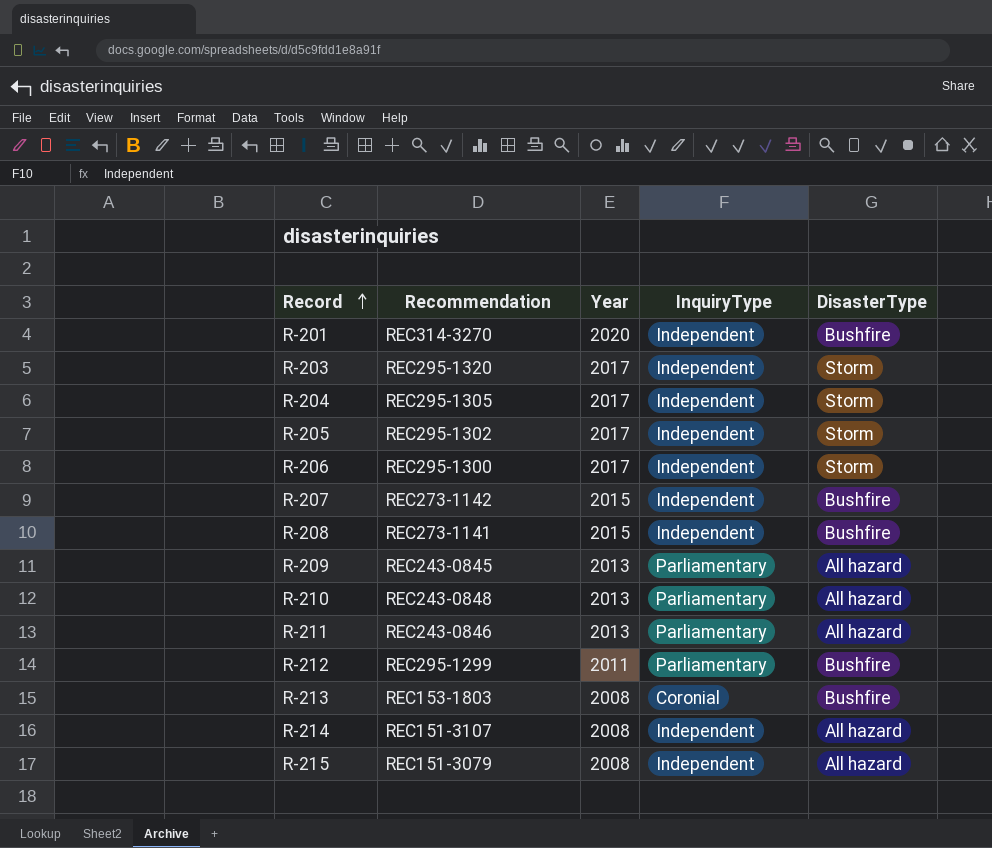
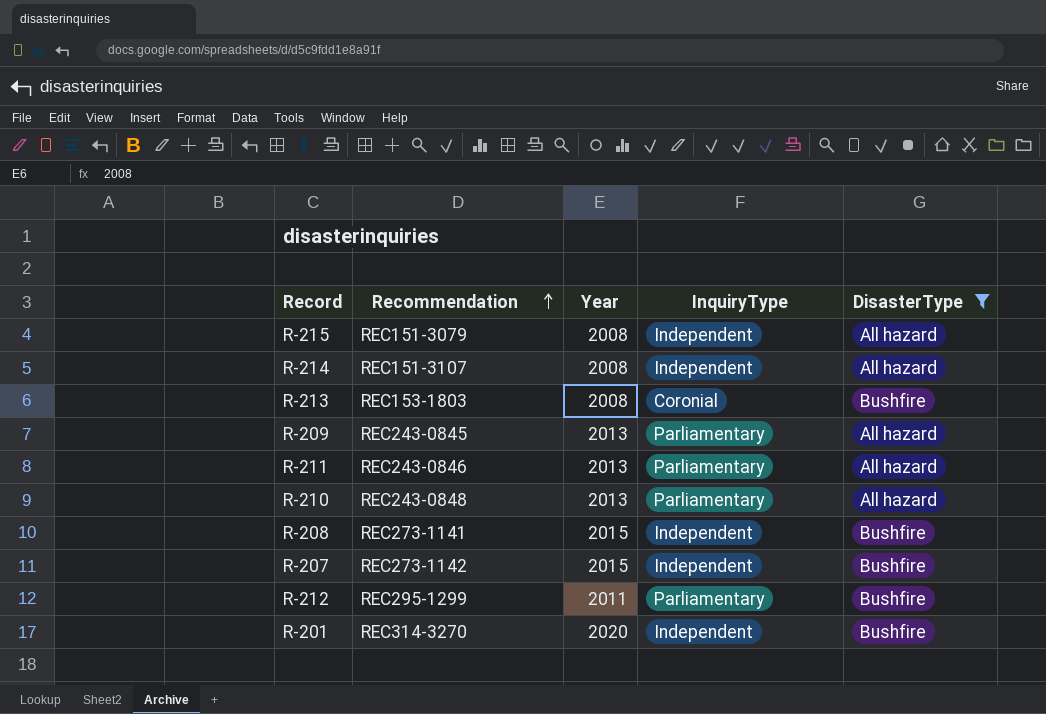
filter: none -> DisasterType != Storm
row order: Record ascending -> Recommendation ascending

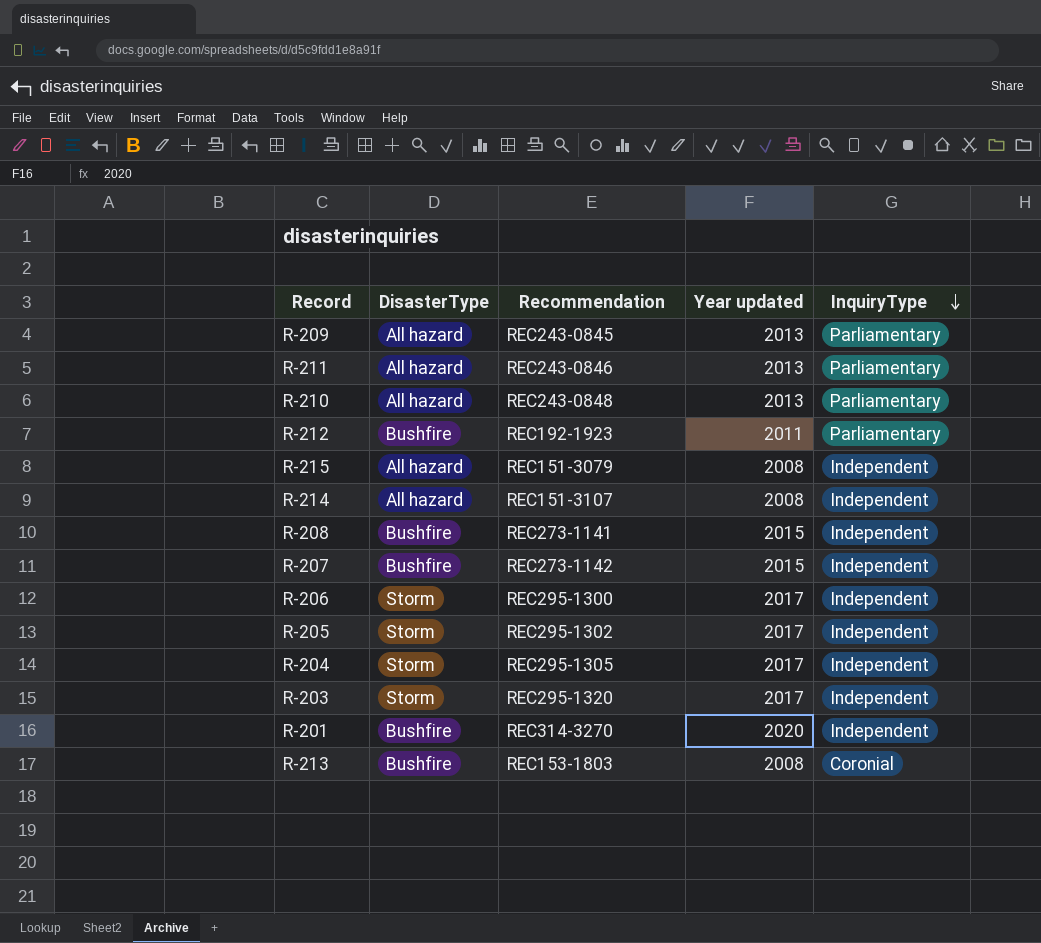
filter: DisasterType != Storm -> none
row order: Recommendation ascending -> InquiryType descending
column DisasterType | position: 5 -> 2
column name: Year -> Year updated
R-212 | Recommendation: REC295-1299 -> REC192-1923

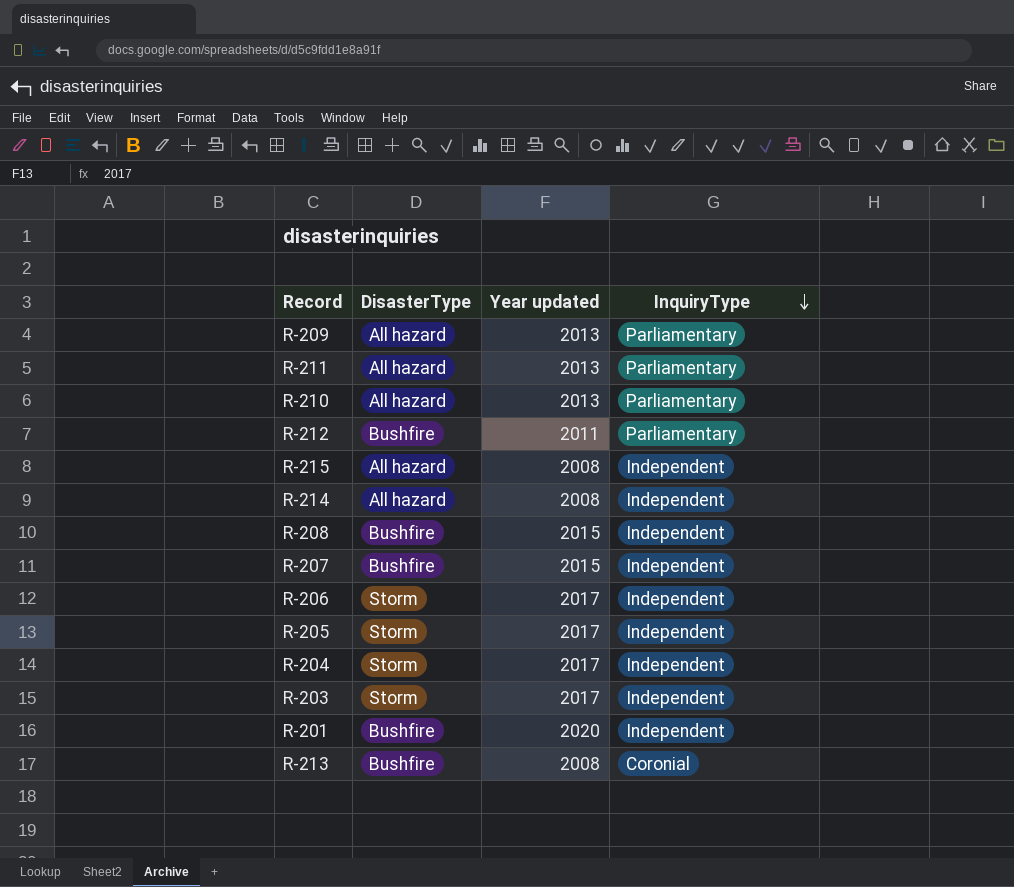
column Recommendation | position: 3 -> none

